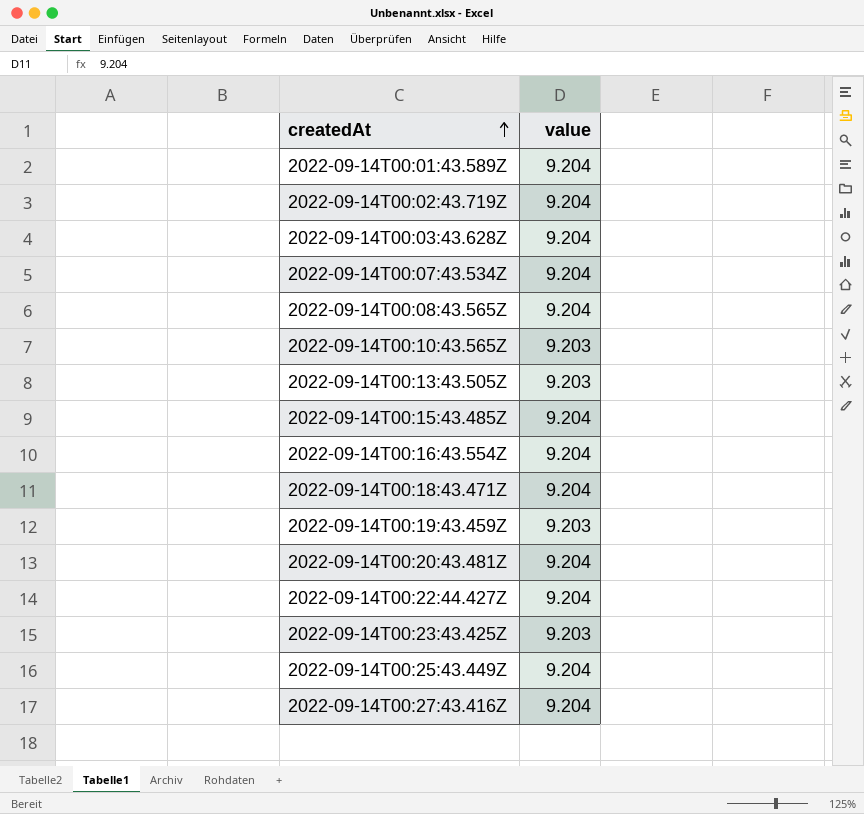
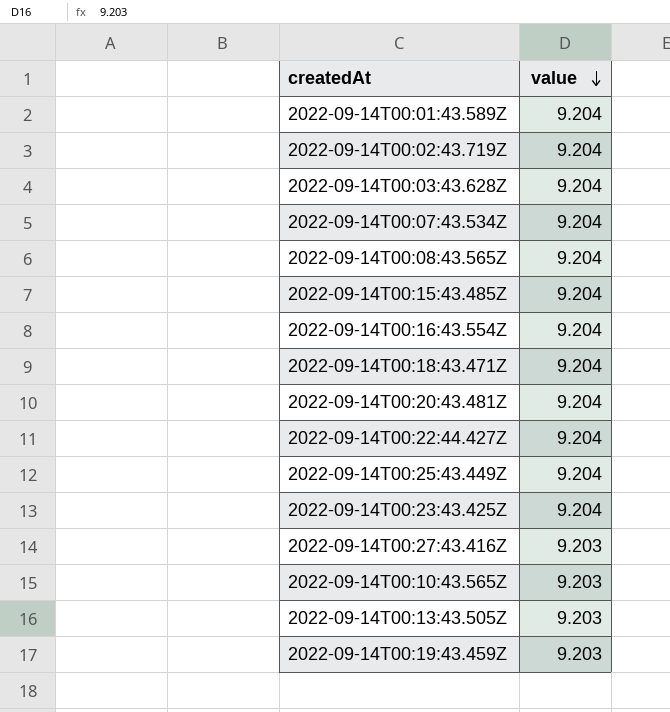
row order: createdAt ascending -> value descending
2022-09-14T00:23:43.425Z | value: 9.203 -> 9.204
2022-09-14T00:27:43.416Z | value: 9.204 -> 9.203

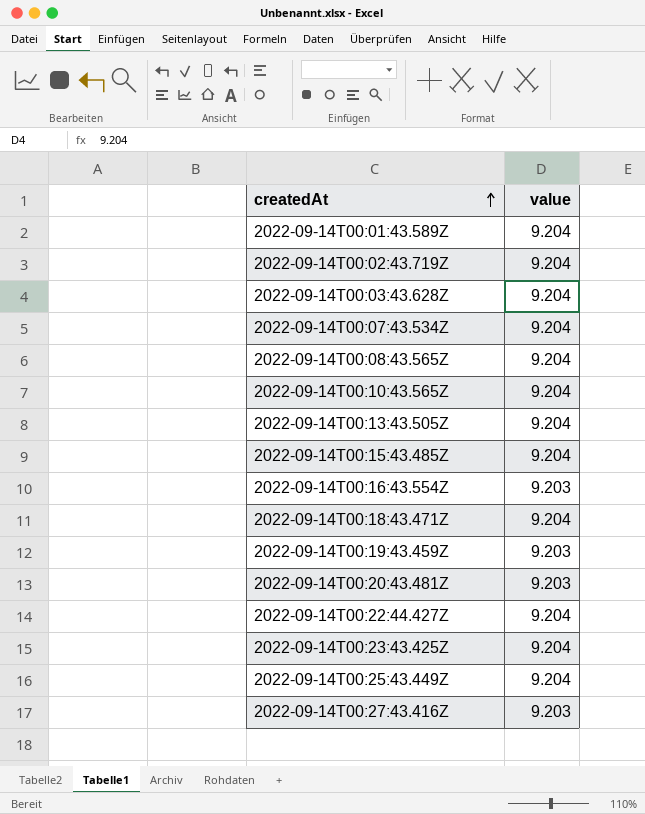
row order: value descending -> createdAt ascending
2022-09-14T00:10:43.565Z | value: 9.203 -> 9.204
2022-09-14T00:13:43.505Z | value: 9.203 -> 9.204
2022-09-14T00:16:43.554Z | value: 9.204 -> 9.203
2022-09-14T00:20:43.481Z | value: 9.204 -> 9.203

